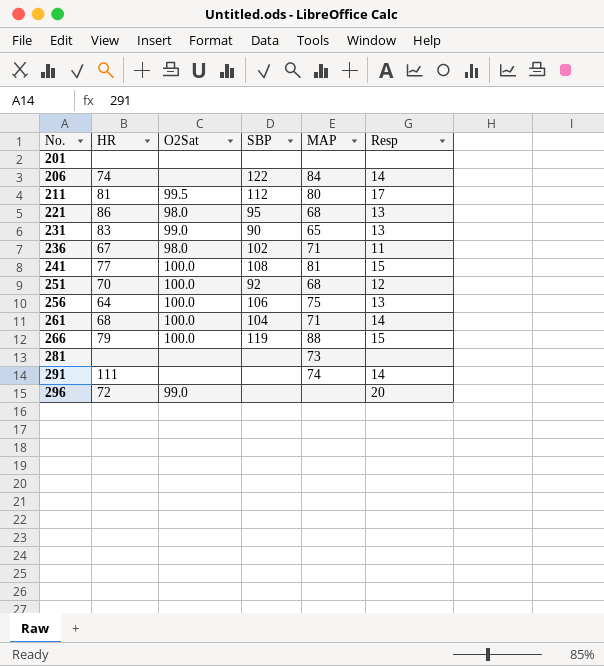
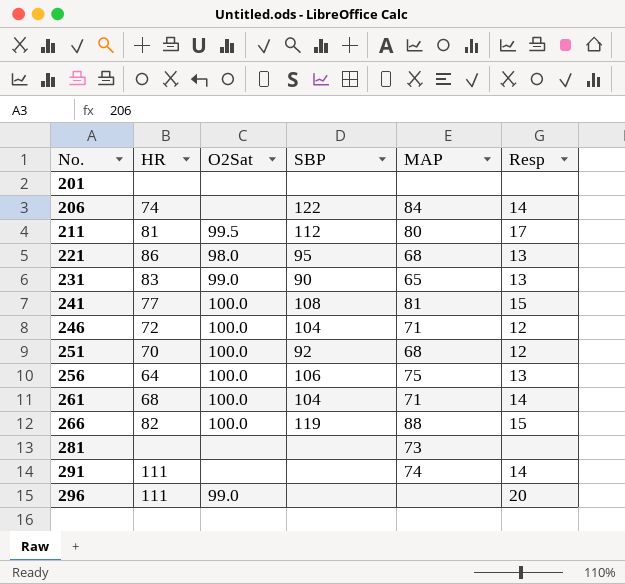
row 236: 67 | 98.0 | 102 | 71 | 11 -> none
row 246: none -> 72 | 100.0 | 104 | 71 | 12
266 | HR: 79 -> 82
296 | HR: 72 -> 111

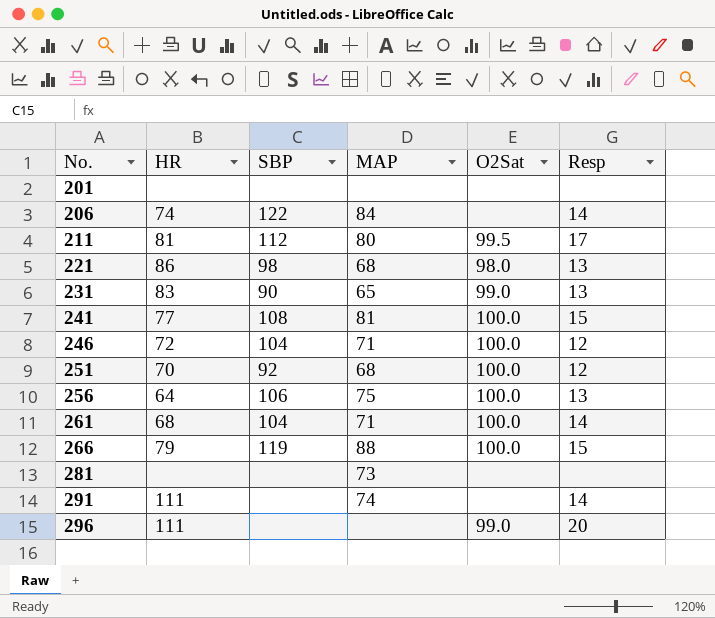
column O2Sat | position: 3 -> 5
221 | SBP: 95 -> 98
266 | HR: 82 -> 79

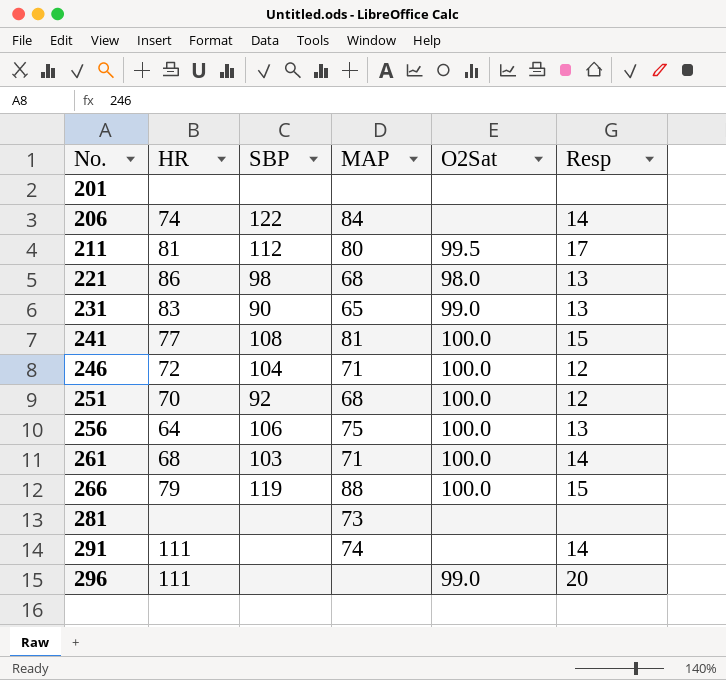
261 | SBP: 104 -> 103

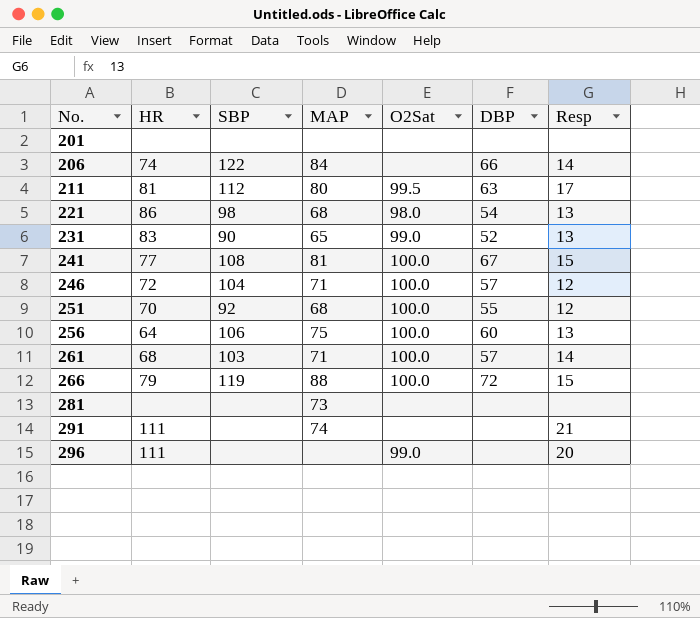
column DBP | position: none -> 6
291 | Resp: 14 -> 21

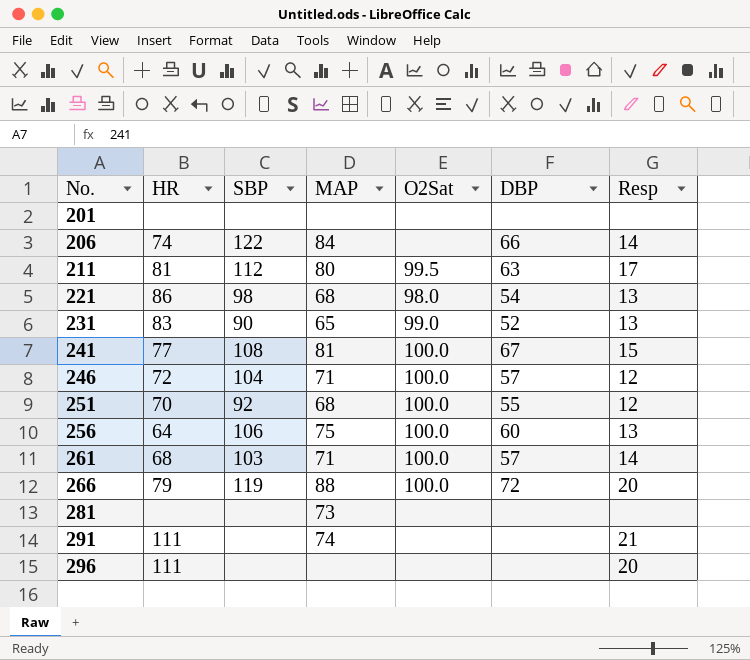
266 | Resp: 15 -> 20
296 | O2Sat: 99.0 -> none

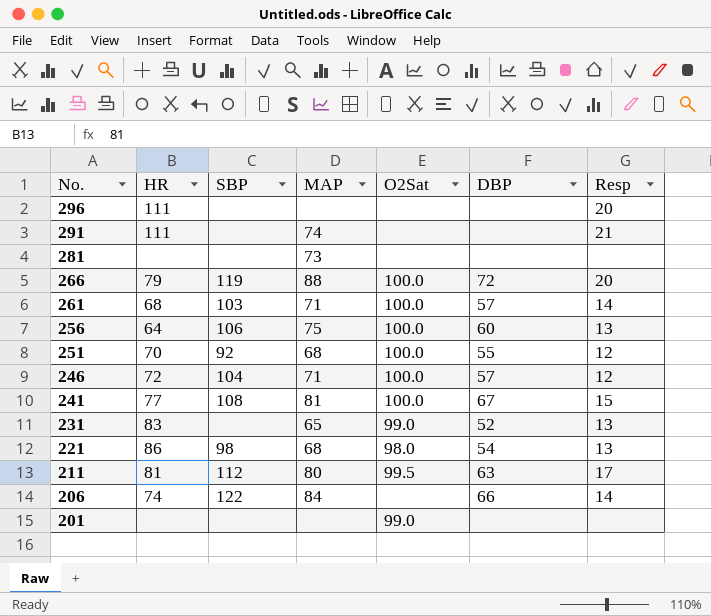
row order: No. ascending -> No. descending
231 | SBP: 90 -> none
201 | O2Sat: none -> 99.0

